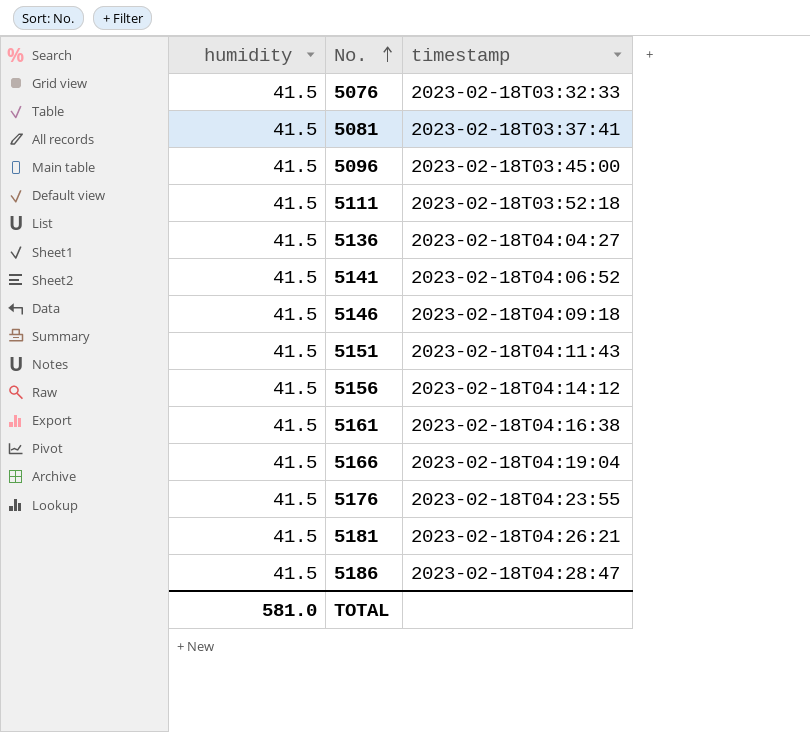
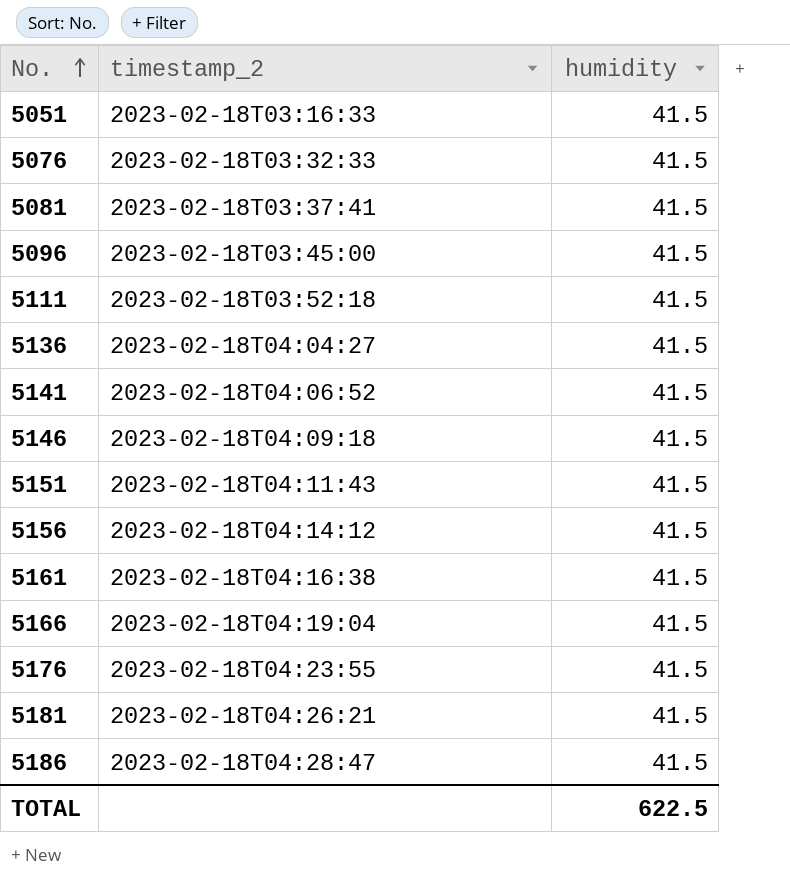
column name: timestamp -> timestamp_2
column humidity | position: 1 -> 3
row 5051: none -> 2023-02-18T03:16:33 | 41.5
TOTAL | humidity: 581.0 -> 622.5

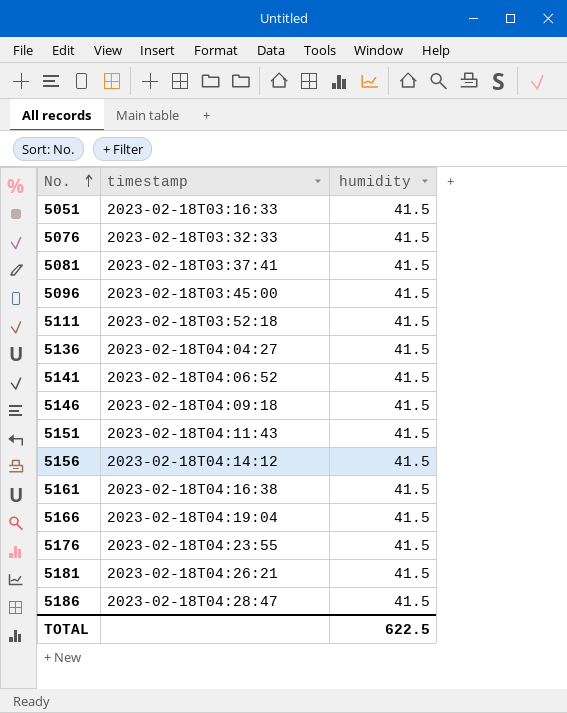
column name: timestamp_2 -> timestamp

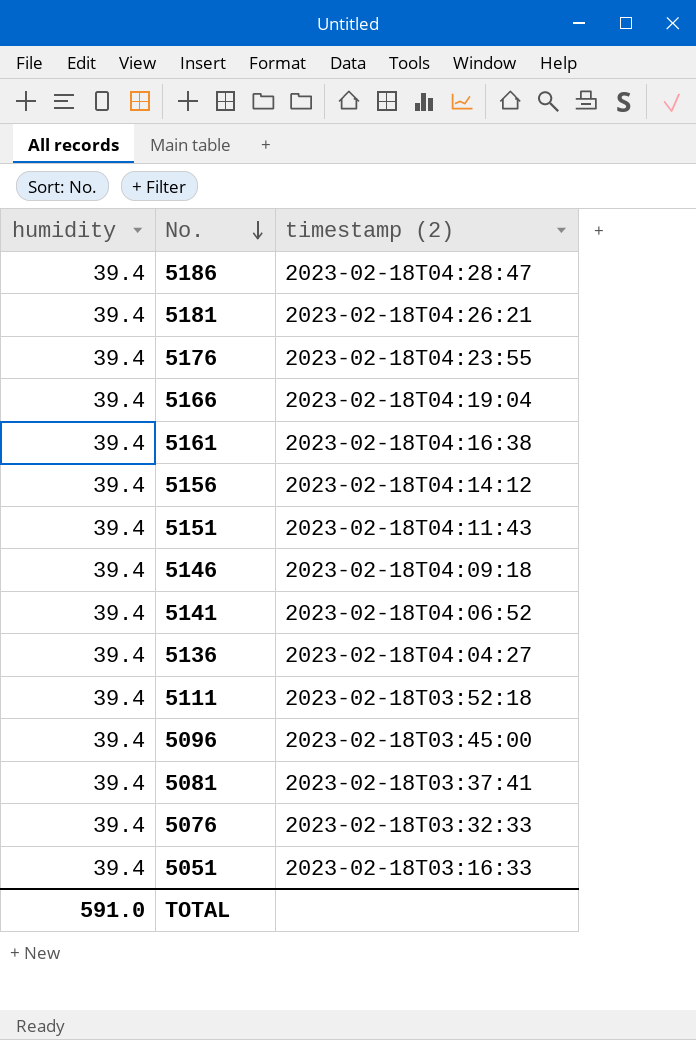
row order: No. ascending -> No. descending
column humidity | position: 3 -> 1
column name: timestamp -> timestamp (2)
5186 | humidity: 41.5 -> 39.4
5181 | humidity: 41.5 -> 39.4
5176 | humidity: 41.5 -> 39.4
5166 | humidity: 41.5 -> 39.4
5161 | humidity: 41.5 -> 39.4
5156 | humidity: 41.5 -> 39.4
5151 | humidity: 41.5 -> 39.4
5146 | humidity: 41.5 -> 39.4
5141 | humidity: 41.5 -> 39.4
5136 | humidity: 41.5 -> 39.4
5111 | humidity: 41.5 -> 39.4
5096 | humidity: 41.5 -> 39.4
5081 | humidity: 41.5 -> 39.4
5076 | humidity: 41.5 -> 39.4
5051 | humidity: 41.5 -> 39.4
TOTAL | humidity: 622.5 -> 591.0

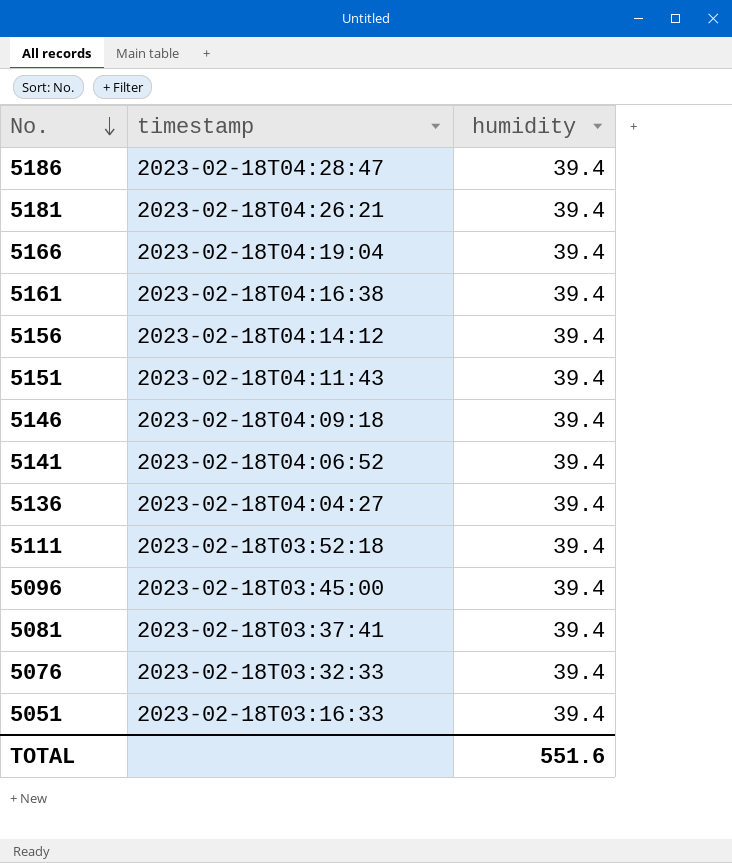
column name: timestamp (2) -> timestamp
column humidity | position: 1 -> 3
row 5176: 39.4 | 2023-02-18T04:23:55 -> none
TOTAL | humidity: 591.0 -> 551.6

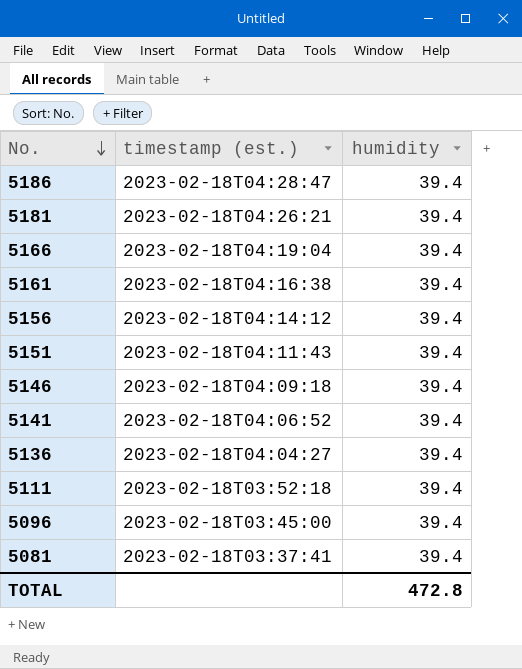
column name: timestamp -> timestamp (est.)
row 5076: 2023-02-18T03:32:33 | 39.4 -> none
row 5051: 2023-02-18T03:16:33 | 39.4 -> none
TOTAL | humidity: 551.6 -> 472.8

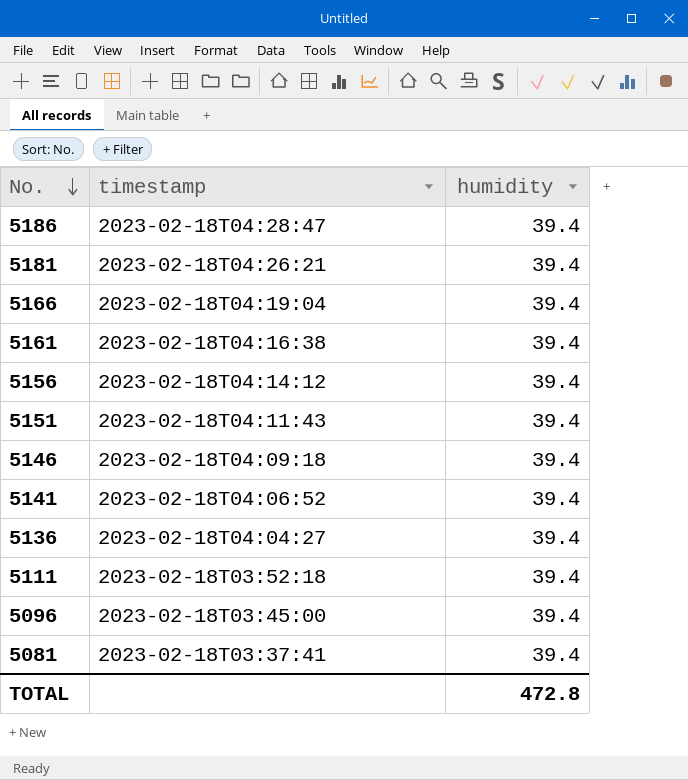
column name: timestamp (est.) -> timestamp

